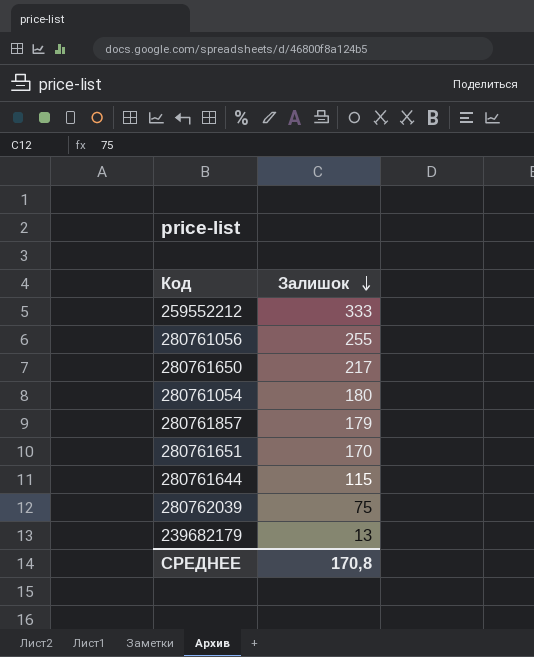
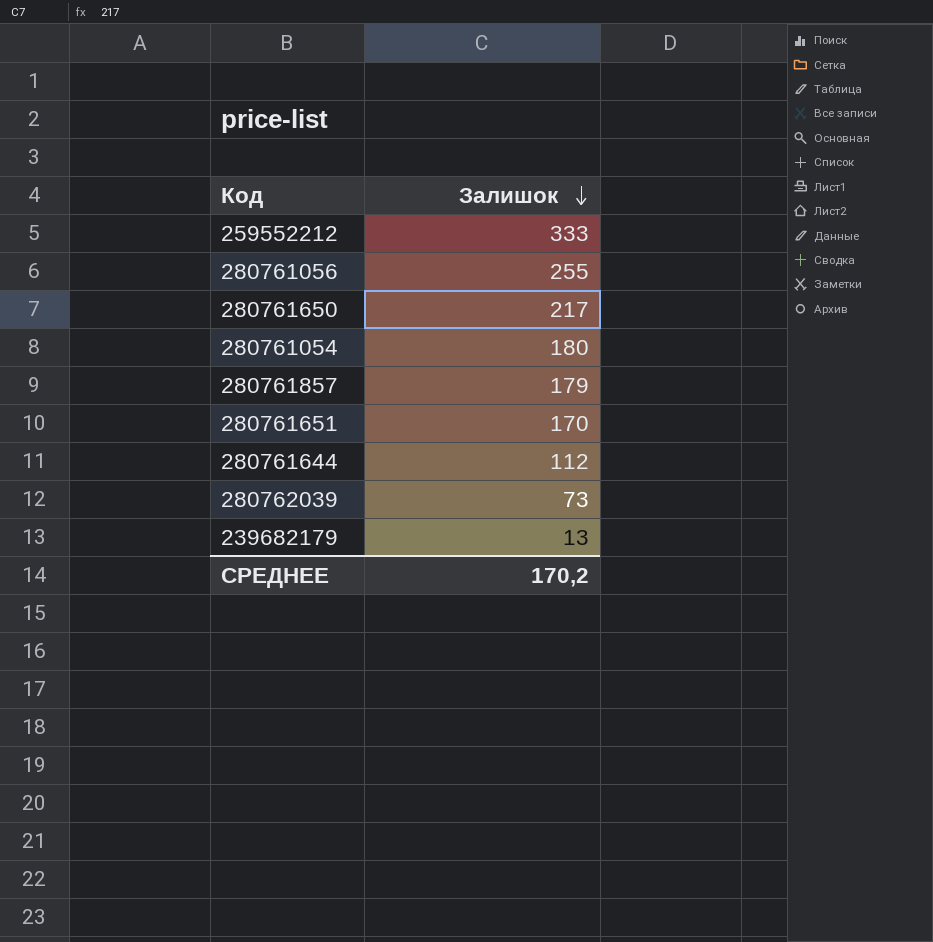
280761644 | Залишок: 115 -> 112
280762039 | Залишок: 75 -> 73
СРЕДНЕЕ | Залишок: 170,8 -> 170,2

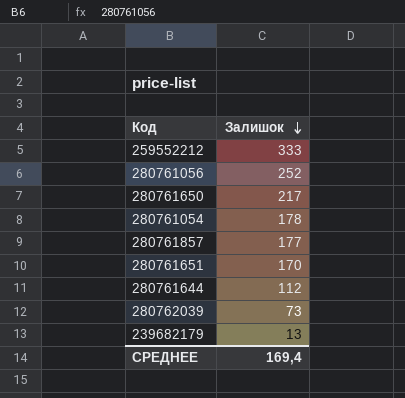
280761056 | Залишок: 255 -> 252
280761054 | Залишок: 180 -> 178
280761857 | Залишок: 179 -> 177
СРЕДНЕЕ | Залишок: 170,2 -> 169,4

